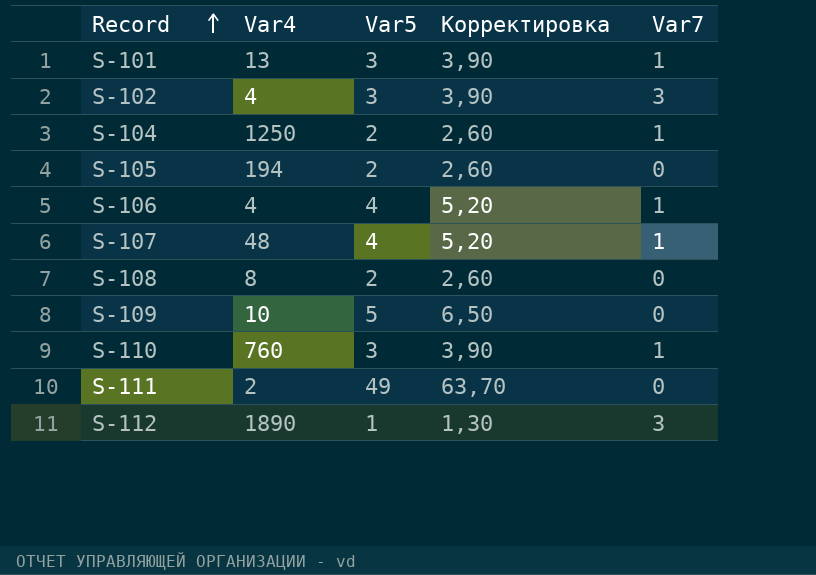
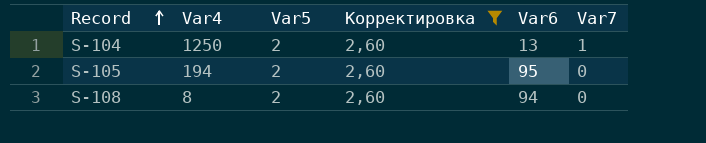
filter: none -> Корректировка = 2,60
column Var6 | position: none -> 5

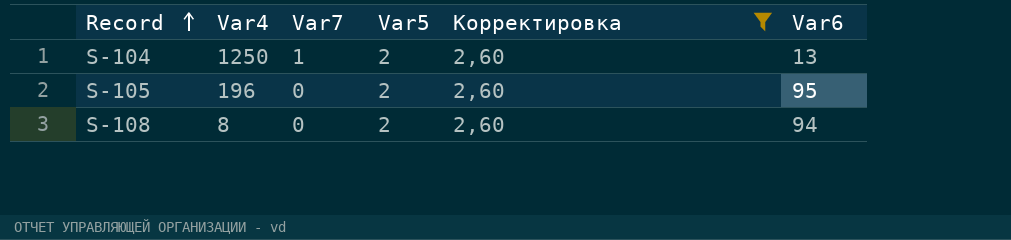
column Var7 | position: 6 -> 3
S-105 | Var4: 194 -> 196

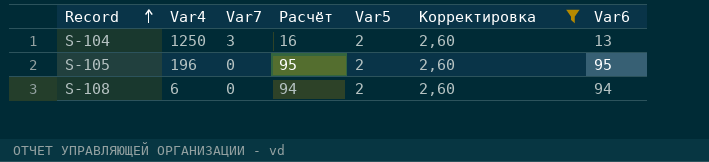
column Расчёт | formula: none -> [Var7] + [Var6]
S-104 | Var7: 1 -> 3
S-108 | Var4: 8 -> 6

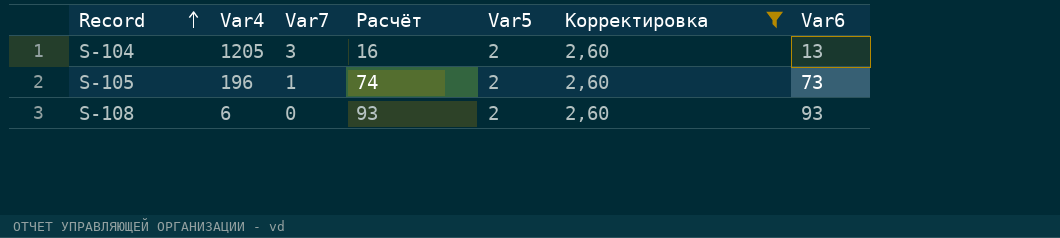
S-104 | Var4: 1250 -> 1205
S-105 | Var7: 0 -> 1
S-105 | Расчёт: 95 -> 74
S-105 | Var6: 95 -> 73
S-108 | Расчёт: 94 -> 93
S-108 | Var6: 94 -> 93

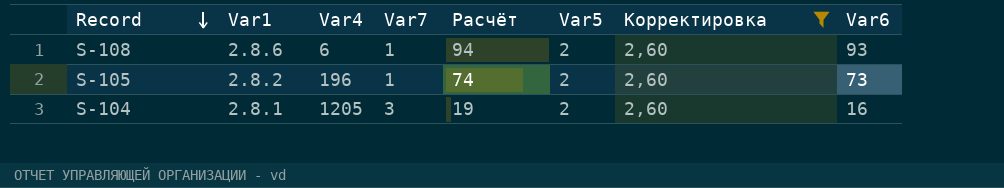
row order: Record ascending -> Record descending
column Var1 | position: none -> 2
S-108 | Var7: 0 -> 1
S-108 | Расчёт: 93 -> 94
S-104 | Расчёт: 16 -> 19
S-104 | Var6: 13 -> 16

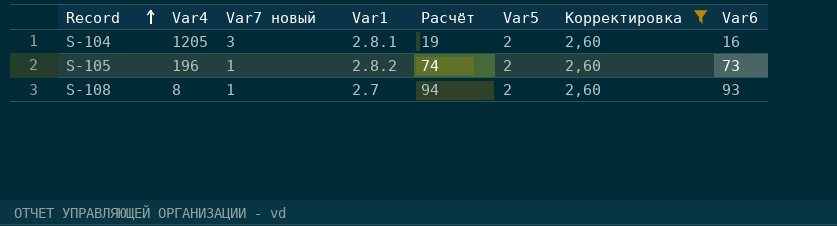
row order: Record descending -> Record ascending
column name: Var7 -> Var7 новый
column Var1 | position: 2 -> 4
S-108 | Var4: 6 -> 8
S-108 | Var1: 2.8.6 -> 2.7

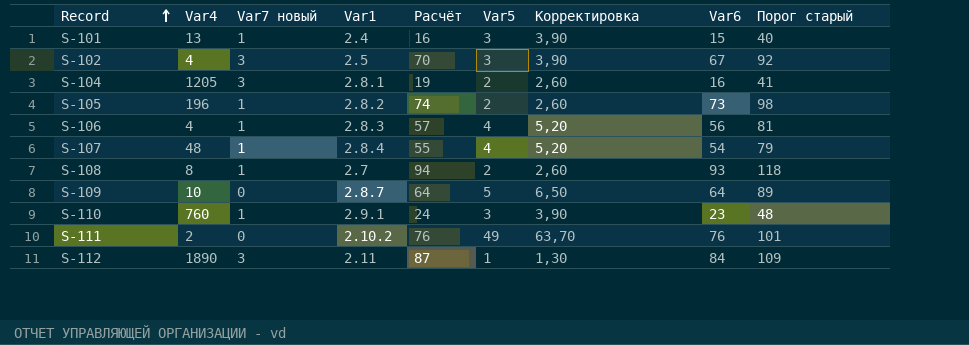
filter: Корректировка = 2,60 -> none
column Порог старый | formula: none -> [Var6] + 25

